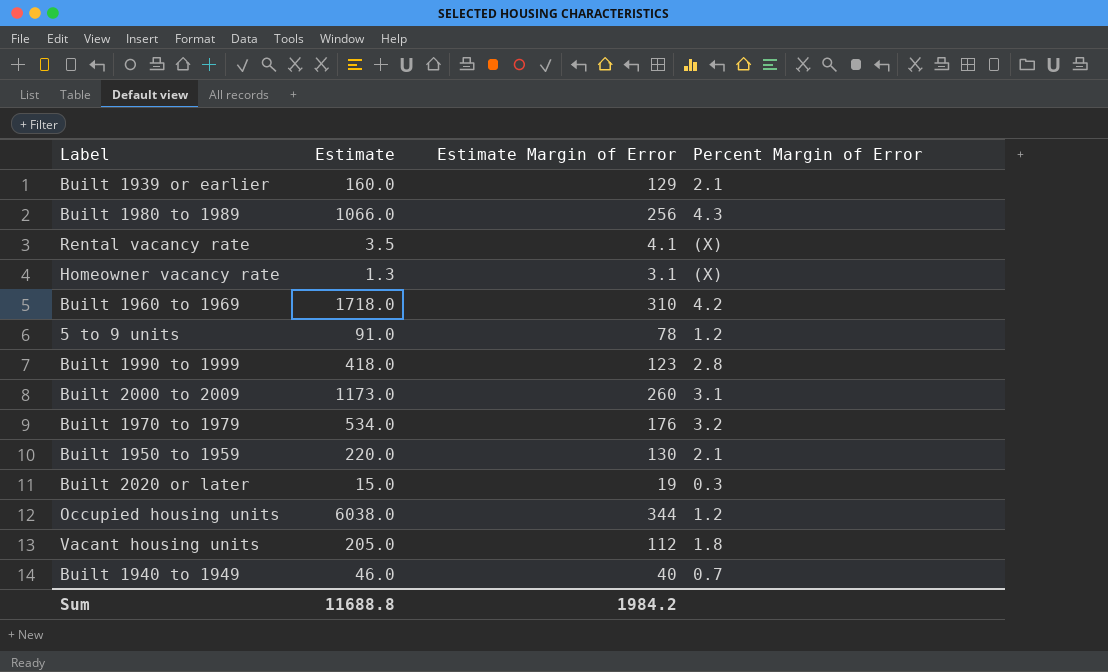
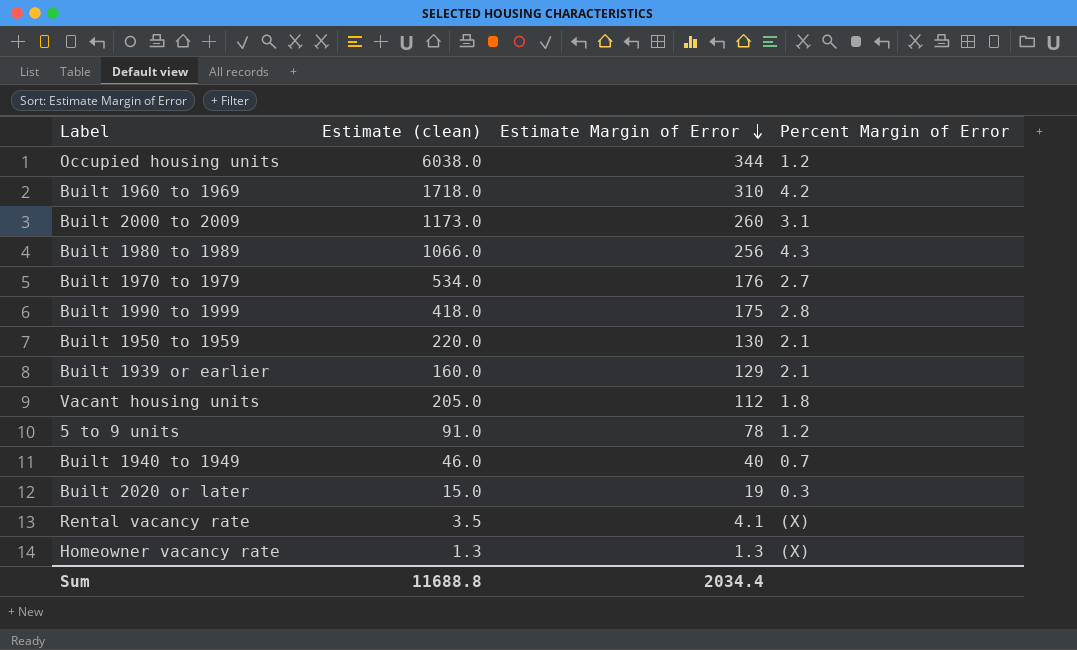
row order: none -> Estimate Margin of Error descending
column name: Estimate -> Estimate (clean)
Built 1970 to 1979 | Percent Margin of Error: 3.2 -> 2.7
Built 1990 to 1999 | Estimate Margin of Error: 123 -> 175
Homeowner vacancy rate | Estimate Margin of Error: 3.1 -> 1.3
Sum | Estimate Margin of Error: 1984.2 -> 2034.4

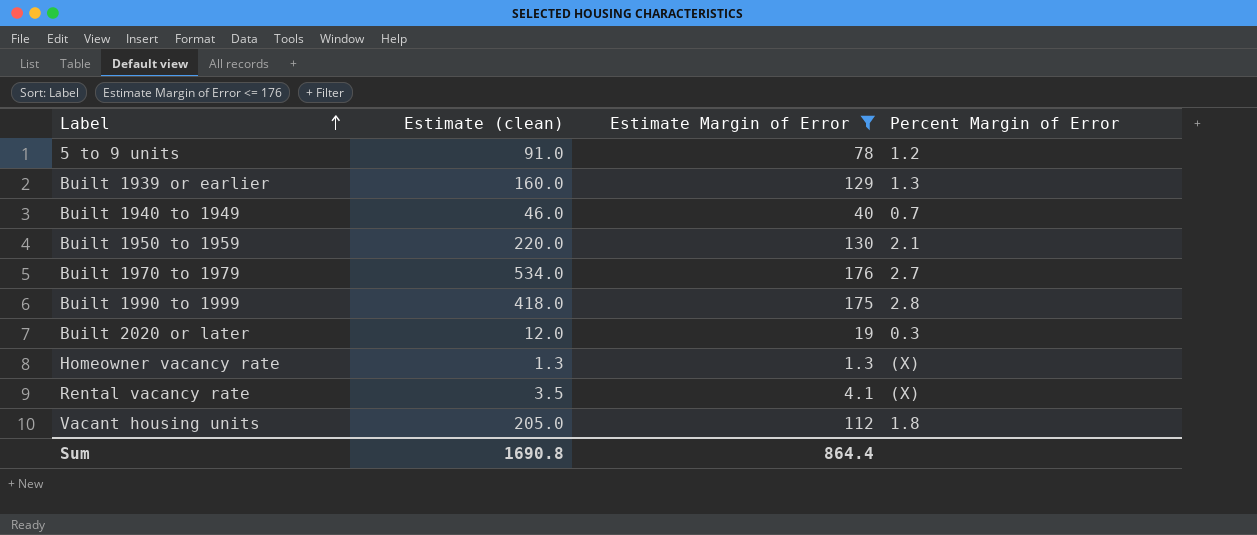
filter: none -> Estimate Margin of Error <= 176
row order: Estimate Margin of Error descending -> Label ascending
Built 1939 or earlier | Percent Margin of Error: 2.1 -> 1.3
Built 2020 or later | Estimate (clean): 15.0 -> 12.0
Sum | Estimate (clean): 11688.8 -> 1690.8
Sum | Estimate Margin of Error: 2034.4 -> 864.4

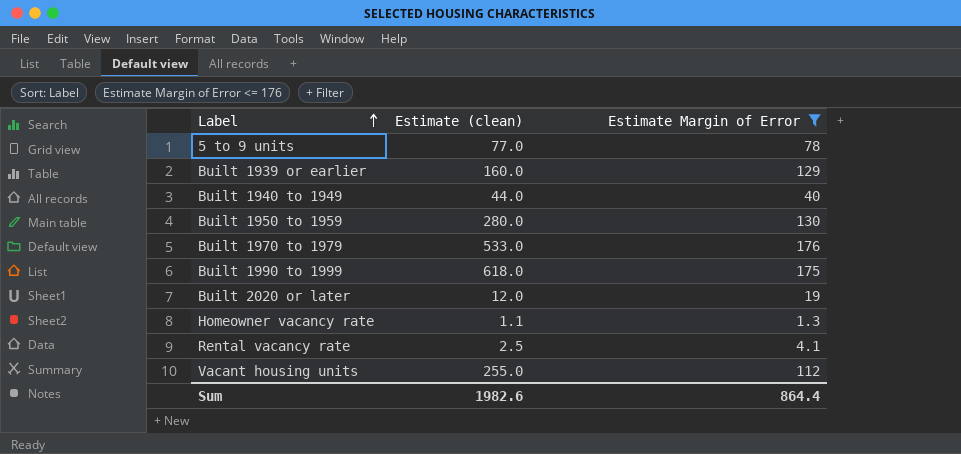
column Percent Margin of Error | position: 4 -> none
5 to 9 units | Estimate (clean): 91.0 -> 77.0
Built 1940 to 1949 | Estimate (clean): 46.0 -> 44.0
Built 1950 to 1959 | Estimate (clean): 220.0 -> 280.0
Built 1970 to 1979 | Estimate (clean): 534.0 -> 533.0
Built 1990 to 1999 | Estimate (clean): 418.0 -> 618.0
Homeowner vacancy rate | Estimate (clean): 1.3 -> 1.1
Rental vacancy rate | Estimate (clean): 3.5 -> 2.5
Vacant housing units | Estimate (clean): 205.0 -> 255.0
Sum | Estimate (clean): 1690.8 -> 1982.6

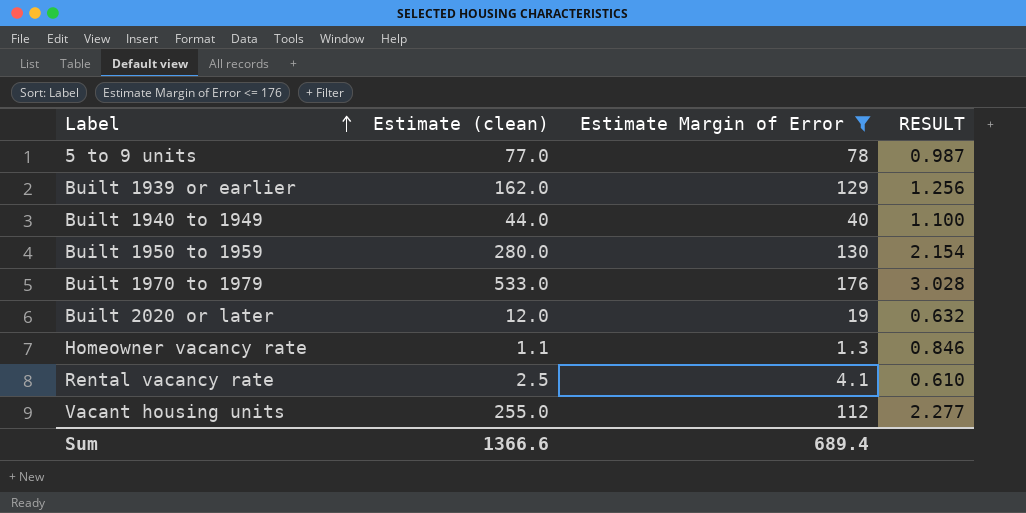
column RESULT | formula: none -> [Estimate (clean)] / [Estimate Margin of Error]
row Built 1990 to 1999: 618.0 | 175 -> none
Built 1939 or earlier | Estimate (clean): 160.0 -> 162.0
Sum | Estimate (clean): 1982.6 -> 1366.6
Sum | Estimate Margin of Error: 864.4 -> 689.4

